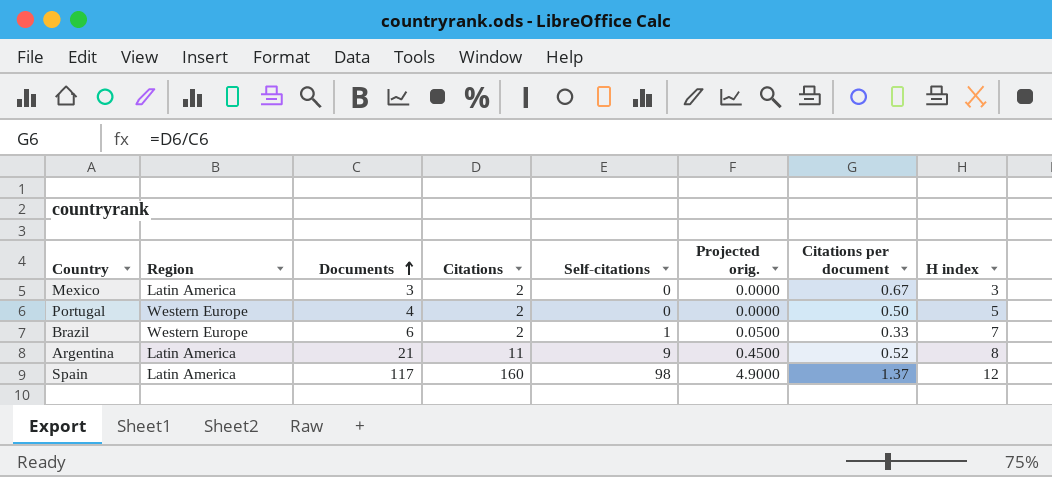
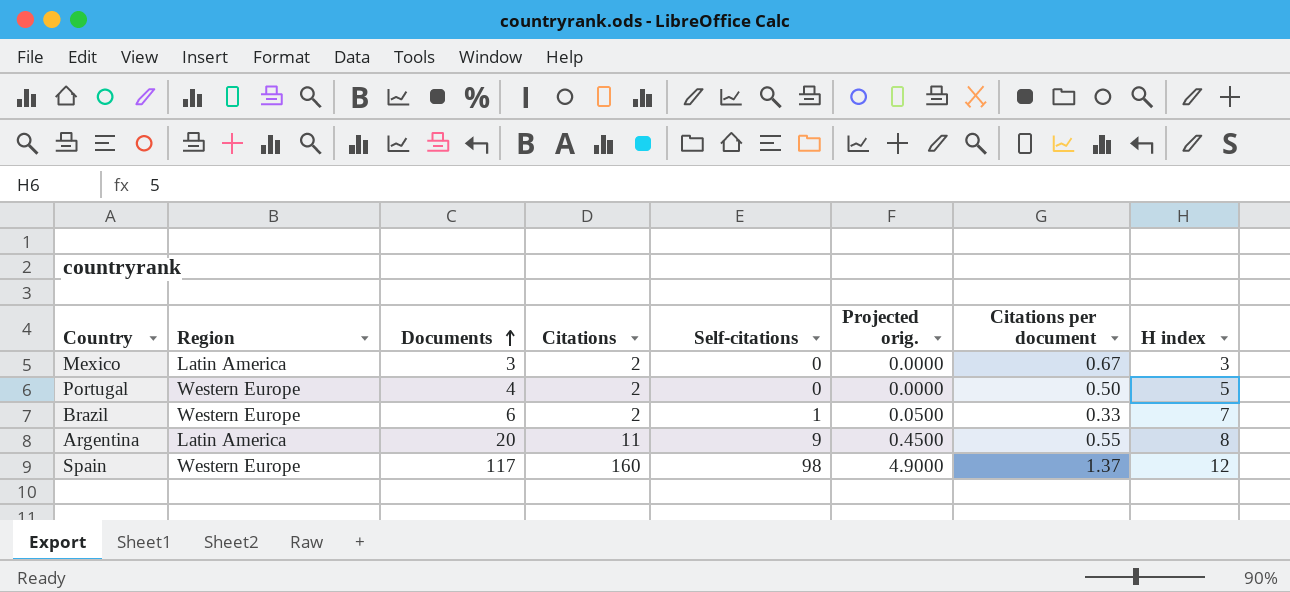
Argentina | Documents: 21 -> 20
Argentina | Citations per document: 0.52 -> 0.55
Spain | Region: Latin America -> Western Europe

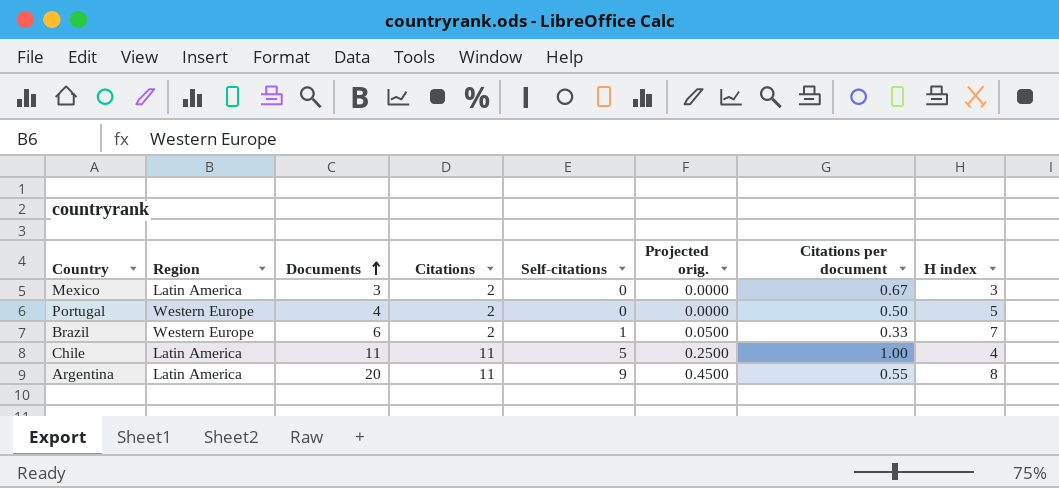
row Spain: Western Europe | 117 | 160 | 98 | 4.9000 | 1.37 | 12 -> none
row Chile: none -> Latin America | 11 | 11 | 5 | 0.2500 | 1.00 | 4

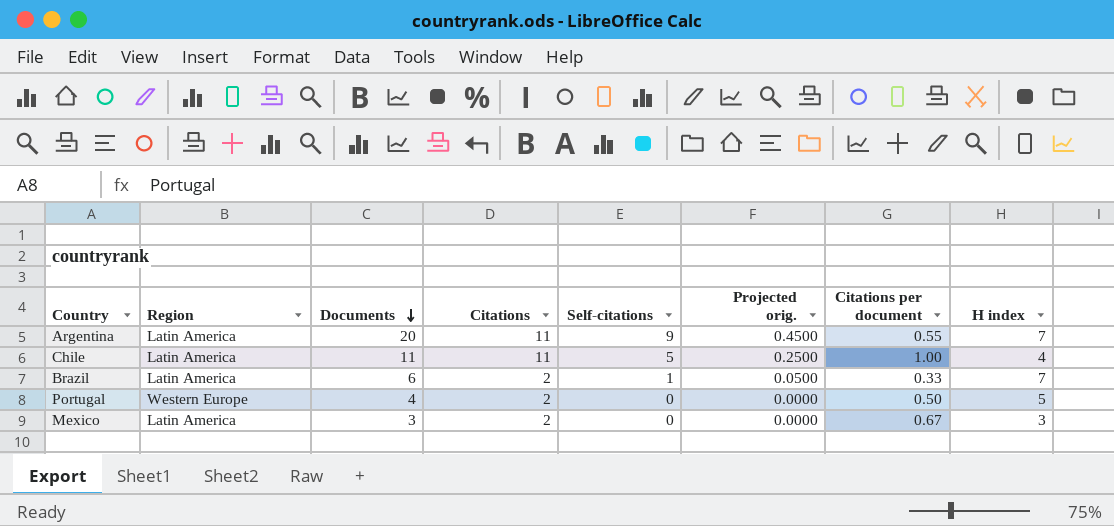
row order: Documents ascending -> Documents descending
Argentina | H index: 8 -> 7
Brazil | Region: Western Europe -> Latin America

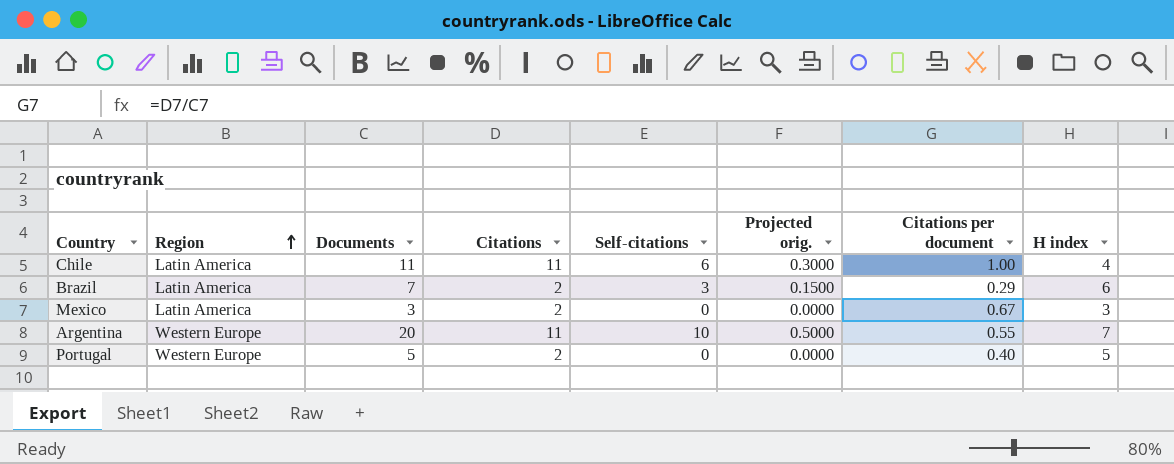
row order: Documents descending -> Region ascending
Chile | Self-citations: 5 -> 6
Chile | Projected orig.: 0.2500 -> 0.3000
Brazil | Documents: 6 -> 7
Brazil | Self-citations: 1 -> 3
Brazil | Projected orig.: 0.0500 -> 0.1500
Brazil | Citations per document: 0.33 -> 0.29
Brazil | H index: 7 -> 6
Argentina | Region: Latin America -> Western Europe
Argentina | Self-citations: 9 -> 10
Argentina | Projected orig.: 0.4500 -> 0.5000
Portugal | Documents: 4 -> 5
Portugal | Citations per document: 0.50 -> 0.40

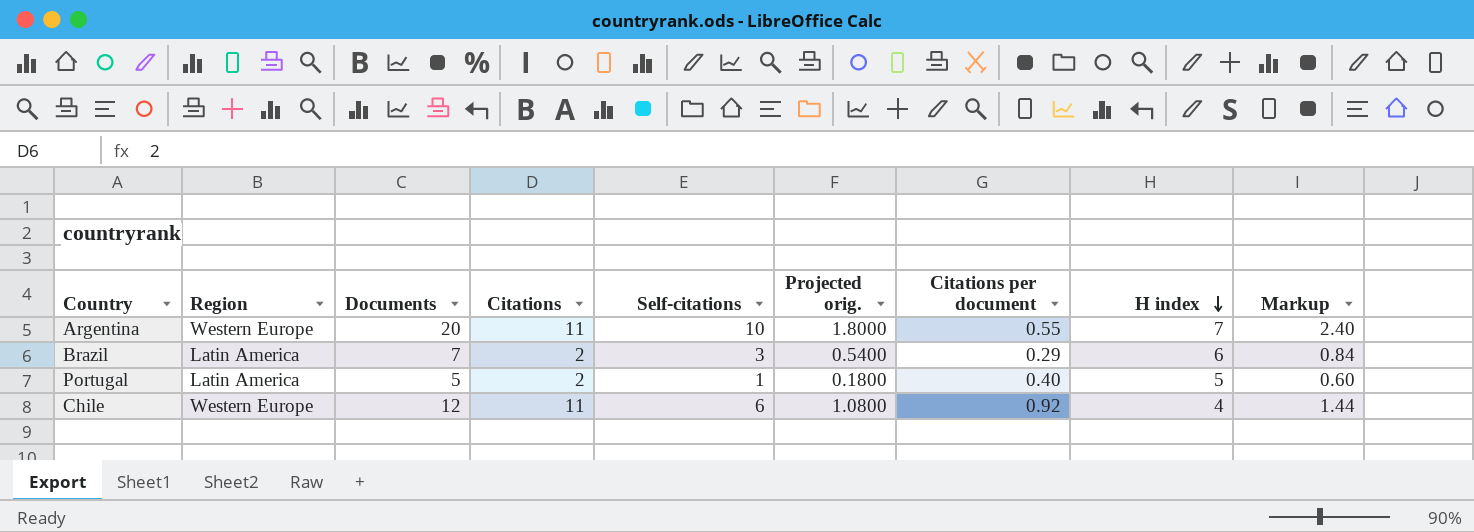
row order: Region ascending -> H index descending
column Projected orig. | formula: [Self-citations] * 0.05 -> [Self-citations] * 0.18
column Markup | formula: none -> [Documents] * 0.12
row Mexico: Latin America | 3 | 2 | 0 | 0.0000 | 0.67 | 3 -> none
Portugal | Region: Western Europe -> Latin America
Portugal | Self-citations: 0 -> 1
Chile | Region: Latin America -> Western Europe
Chile | Documents: 11 -> 12
Chile | Citations per document: 1.00 -> 0.92

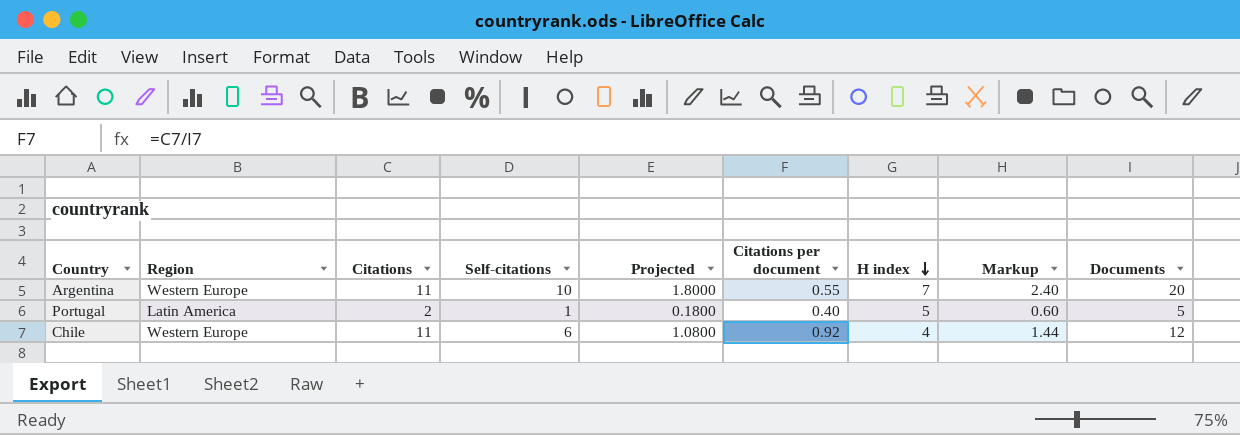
column name: Projected orig. -> Projected
column Documents | position: 3 -> 9
row Brazil: Latin America | 7 | 2 | 3 | 0.5400 | 0.29 | 6 | 0.84 -> none

